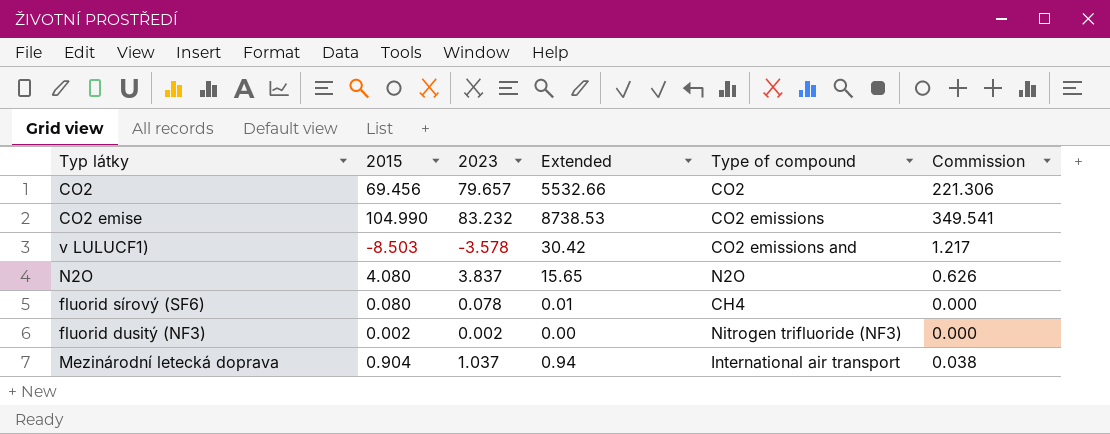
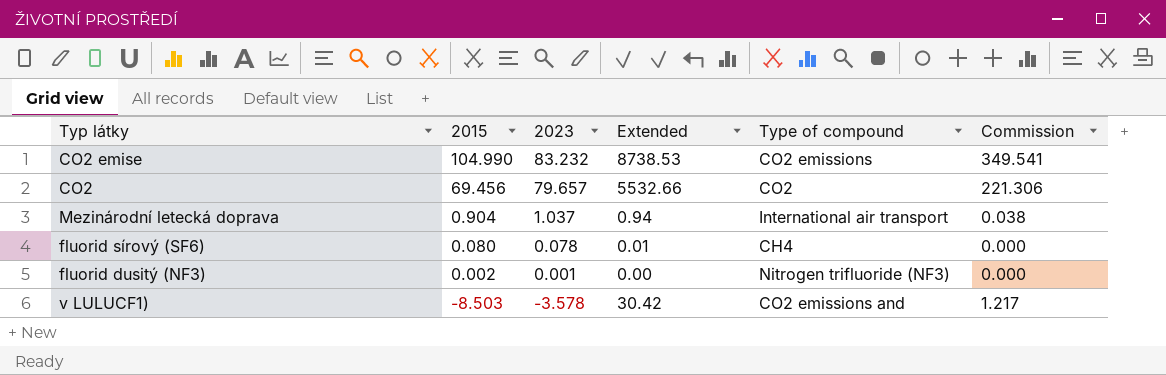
row order: none -> 2015 descending
row N2O: 4.080 | 3.837 | 15.65 | N2O | 0.626 -> none
fluorid dusitý (NF3) | 2023: 0.002 -> 0.001

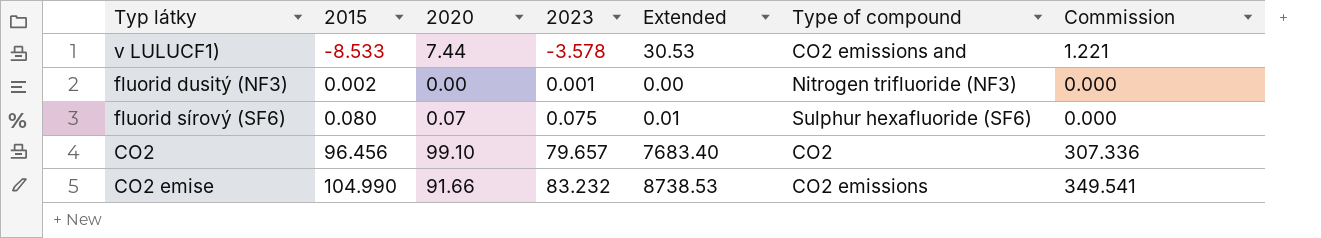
row order: 2015 descending -> 2015 ascending
column 2020 | position: none -> 3
row Mezinárodní letecká doprava: 0.904 | 1.037 | 0.94 | International air transport | 0.038 -> none
v LULUCF1) | 2015: -8.503 -> -8.533
v LULUCF1) | Extended: 30.42 -> 30.53
v LULUCF1) | Commission: 1.217 -> 1.221
fluorid sírový (SF6) | 2023: 0.078 -> 0.075
fluorid sírový (SF6) | Type of compound: CH4 -> Sulphur hexafluoride (SF6)
CO2 | 2015: 69.456 -> 96.456
CO2 | Extended: 5532.66 -> 7683.40
CO2 | Commission: 221.306 -> 307.336

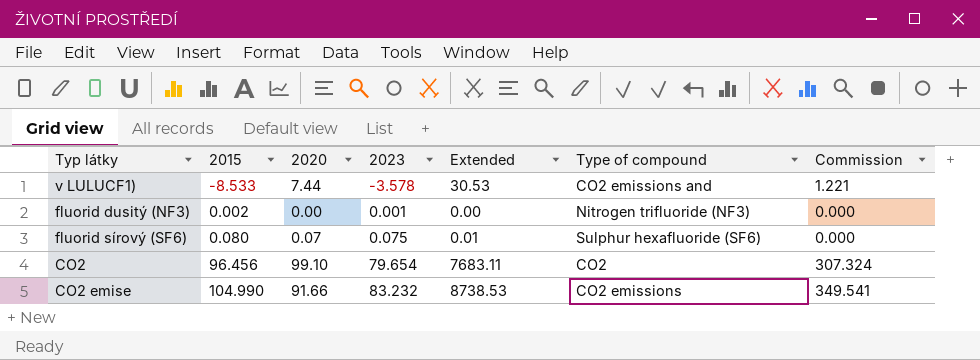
CO2 | 2023: 79.657 -> 79.654
CO2 | Extended: 7683.40 -> 7683.11
CO2 | Commission: 307.336 -> 307.324

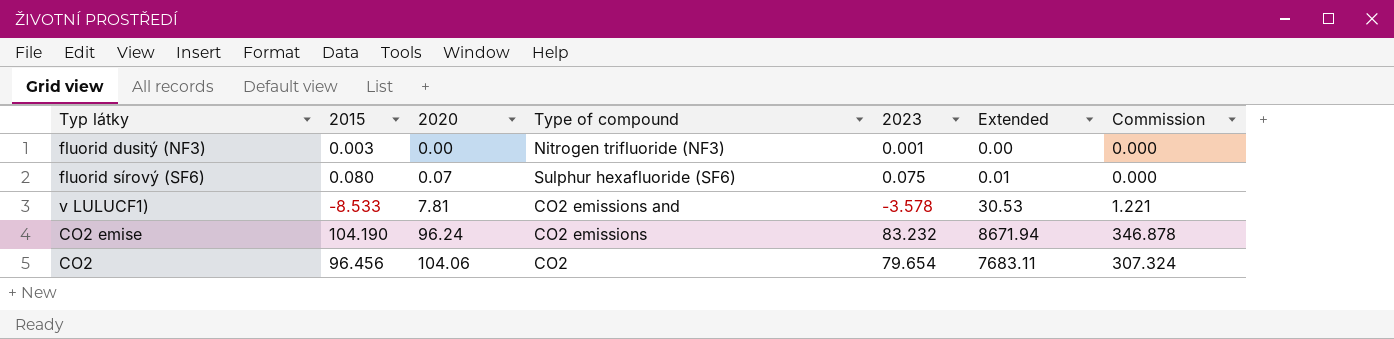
row order: 2015 ascending -> 2020 ascending
column Type of compound | position: 6 -> 4
fluorid dusitý (NF3) | 2015: 0.002 -> 0.003
v LULUCF1) | 2020: 7.44 -> 7.81
CO2 emise | 2015: 104.990 -> 104.190
CO2 emise | 2020: 91.66 -> 96.24
CO2 emise | Extended: 8738.53 -> 8671.94
CO2 emise | Commission: 349.541 -> 346.878
CO2 | 2020: 99.10 -> 104.06

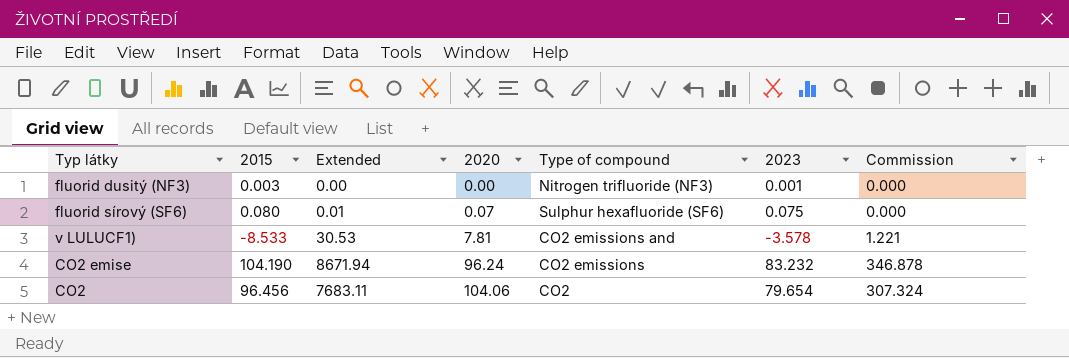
column Extended | position: 6 -> 3

